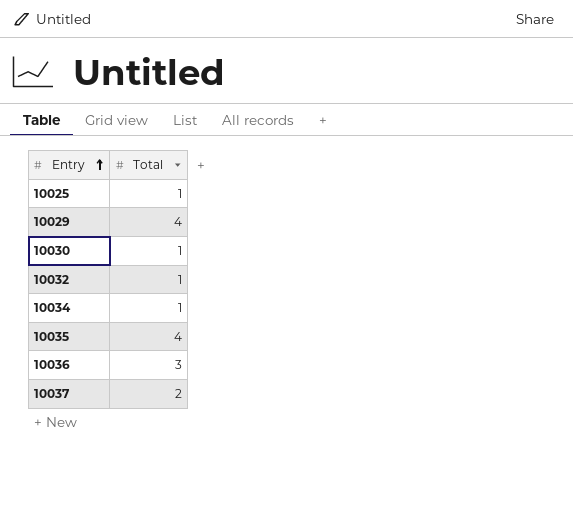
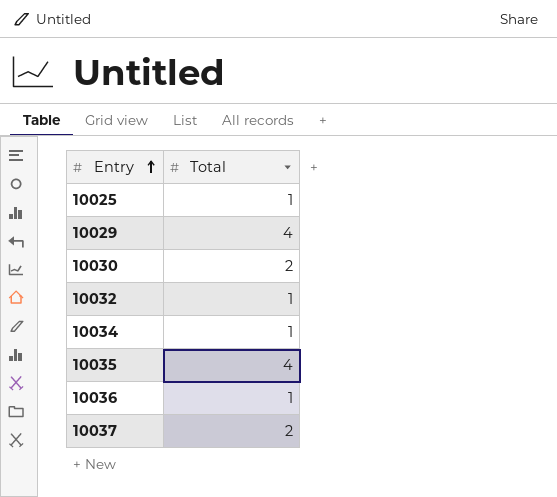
10030 | Total: 1 -> 2
10036 | Total: 3 -> 1

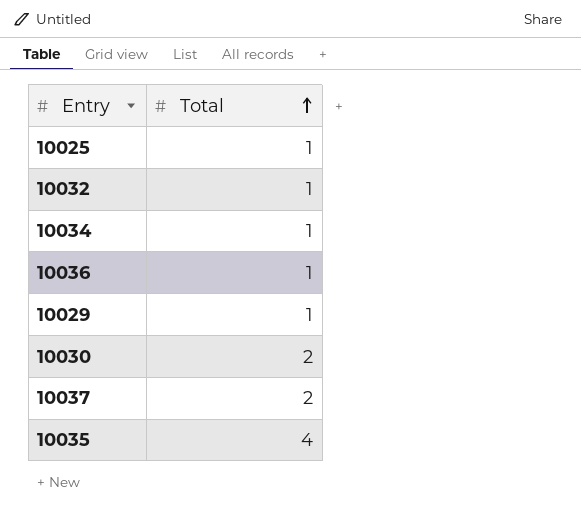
row order: Entry ascending -> Total ascending
10029 | Total: 4 -> 1

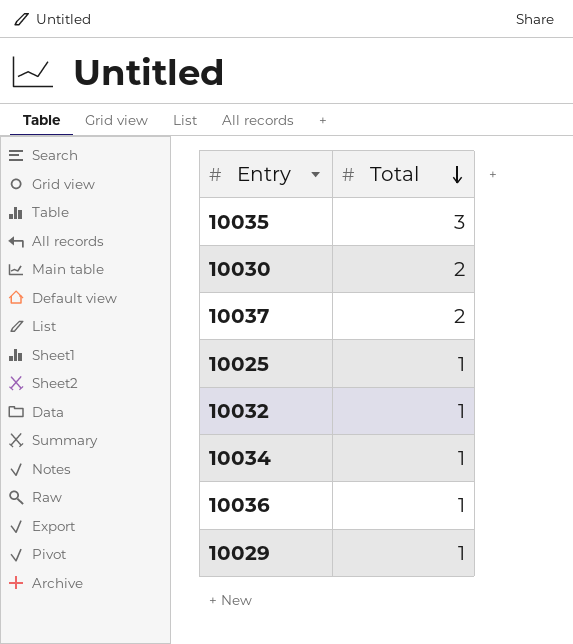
row order: Total ascending -> Total descending
10035 | Total: 4 -> 3

